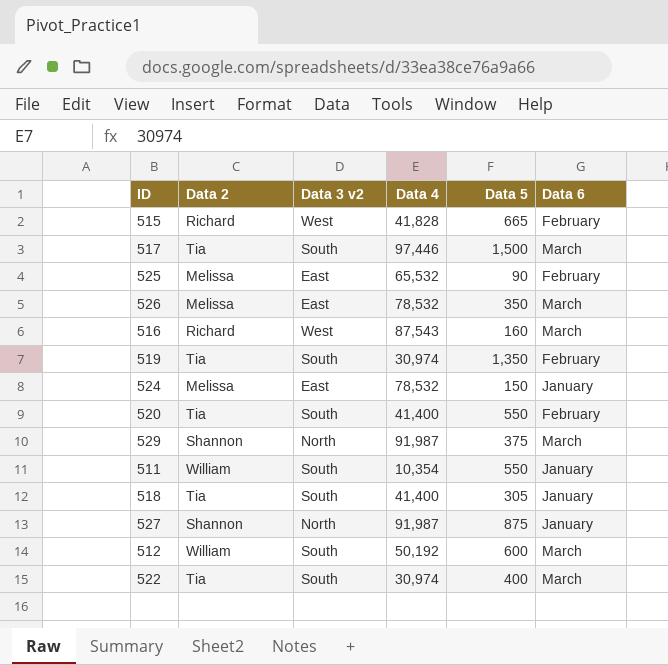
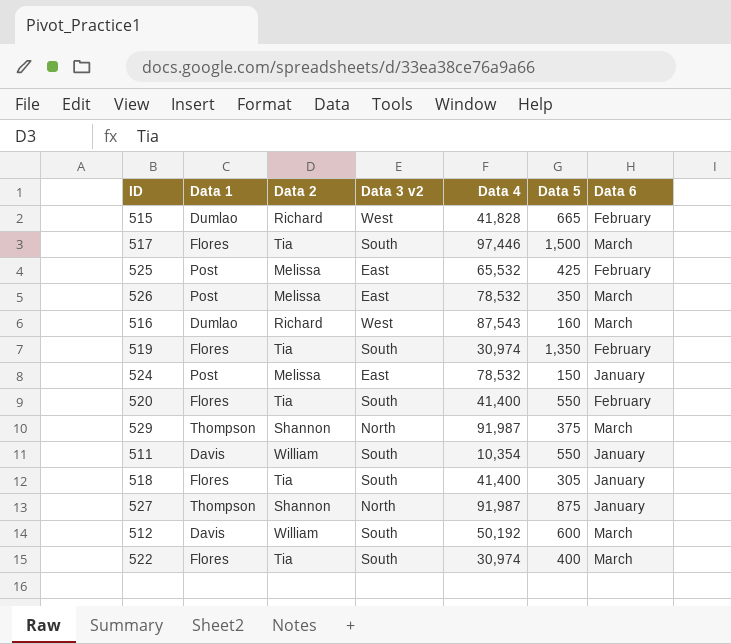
column Data 1 | position: none -> 2
525 | Data 5: 90 -> 425

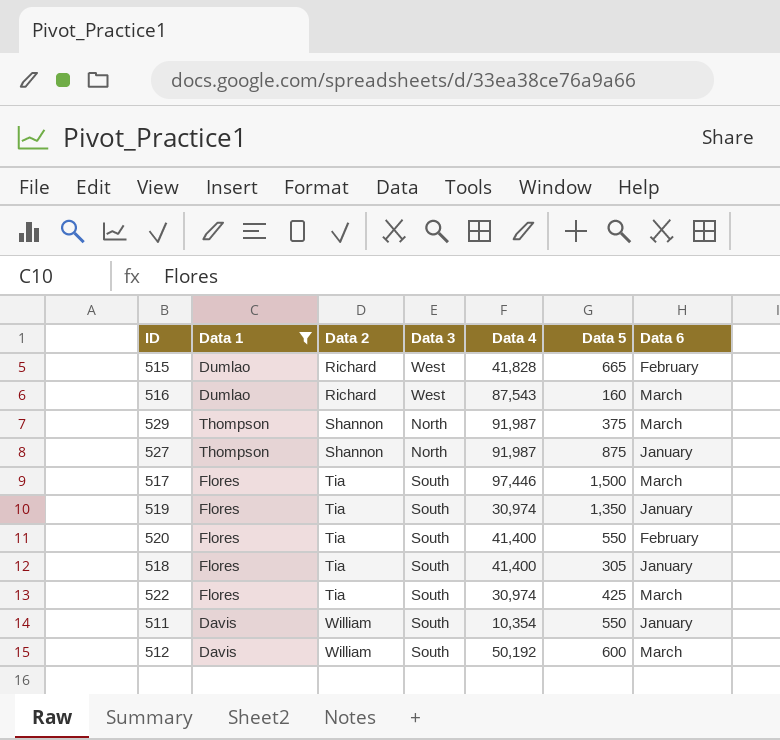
filter: none -> Data 1 != Post
row order: none -> Data 2 ascending
column name: Data 3 v2 -> Data 3
519 | Data 6: February -> January
522 | Data 5: 400 -> 425

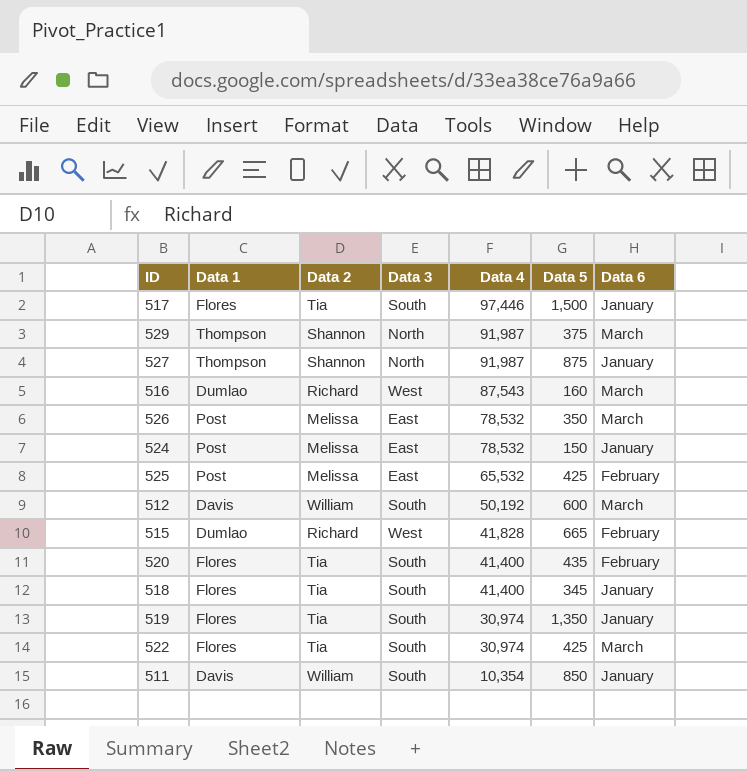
filter: Data 1 != Post -> none
row order: Data 2 ascending -> Data 4 descending
517 | Data 6: March -> January
520 | Data 5: 550 -> 435
518 | Data 5: 305 -> 345
511 | Data 5: 550 -> 850

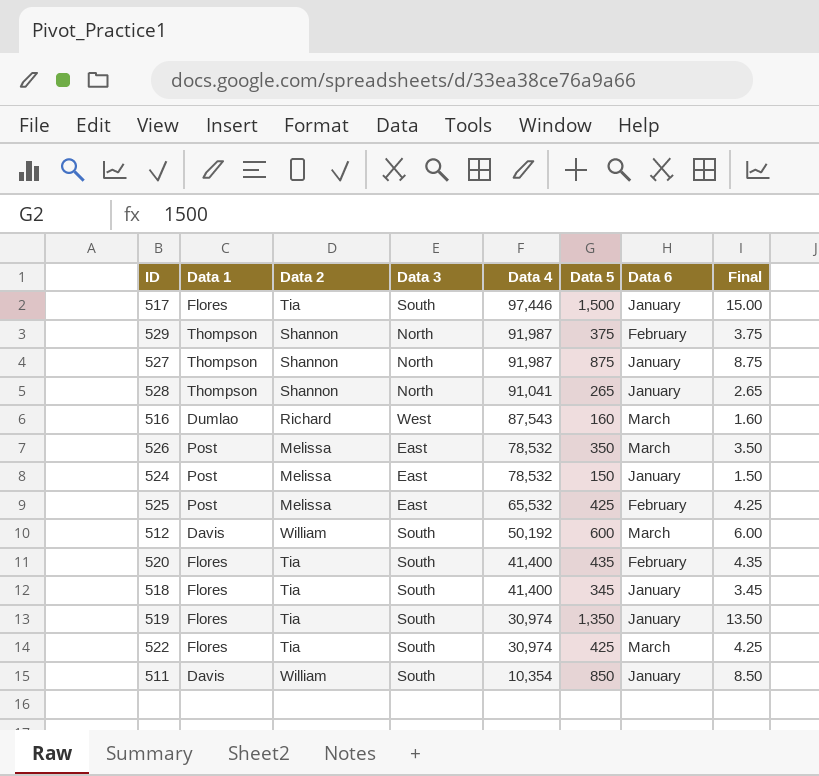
column Final | formula: none -> [Data 5] * 0.01
row 515: Dumlao | Richard | West | 41,828 | 665 | February -> none
529 | Data 6: March -> February
row 528: none -> Thompson | Shannon | North | 91,041 | 265 | January | 2.65

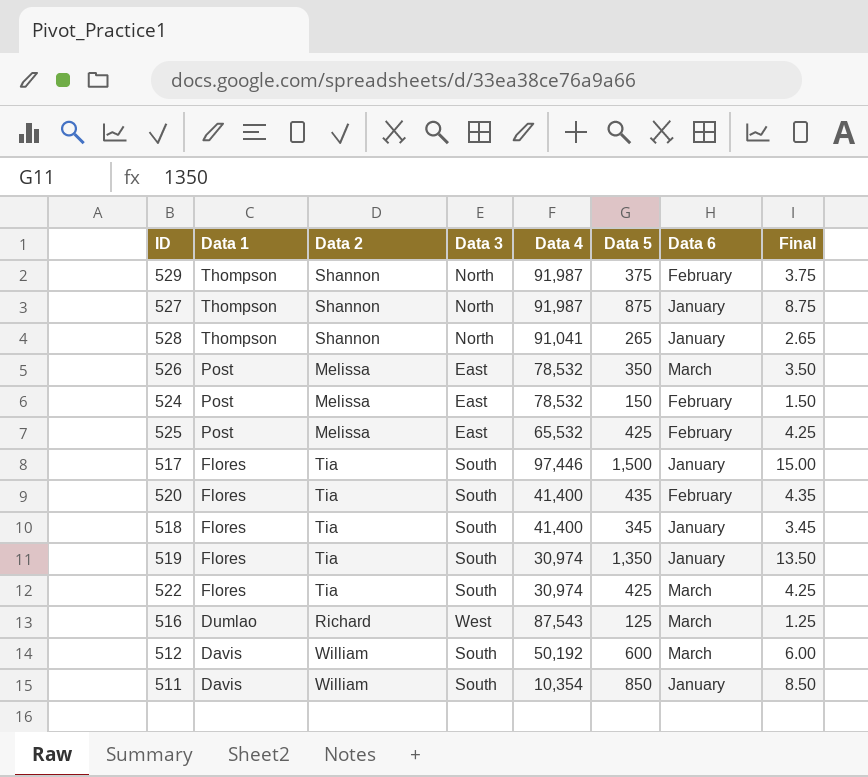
row order: Data 4 descending -> Data 1 descending
524 | Data 6: January -> February
516 | Data 5: 160 -> 125
516 | Final: 1.60 -> 1.25

